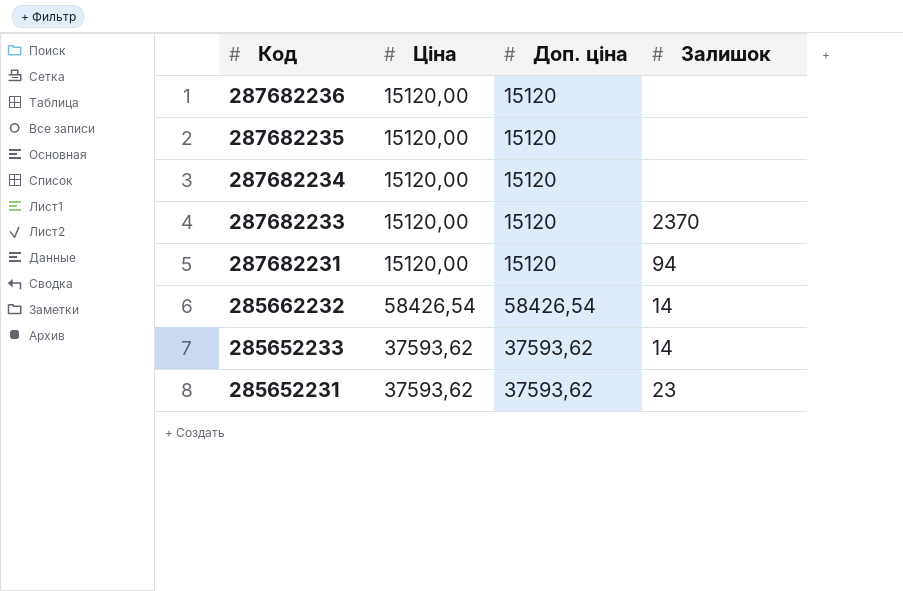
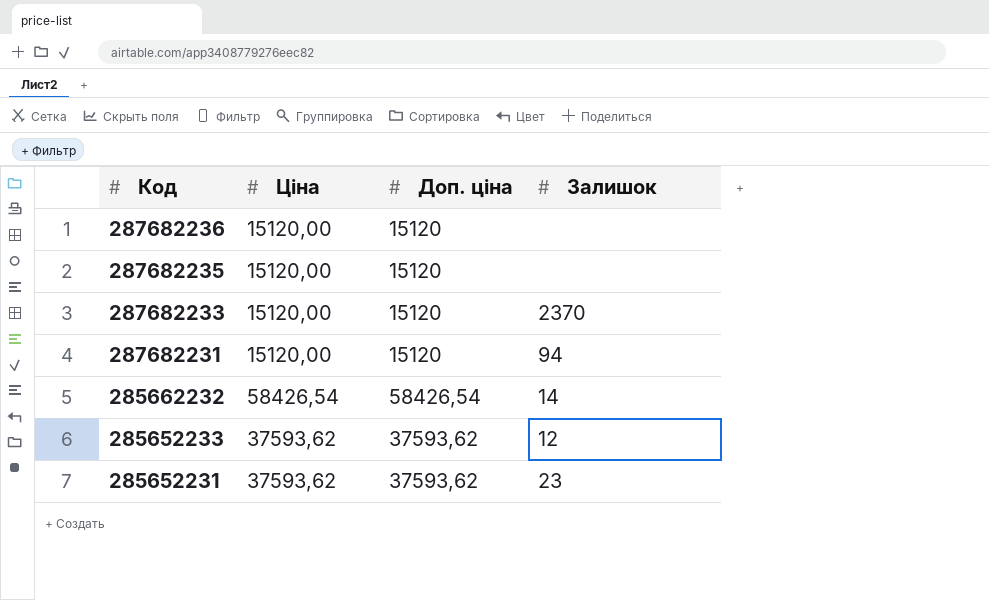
row 287682234: 15120,00 | 15120 | none -> none
285652233 | Залишок: 14 -> 12

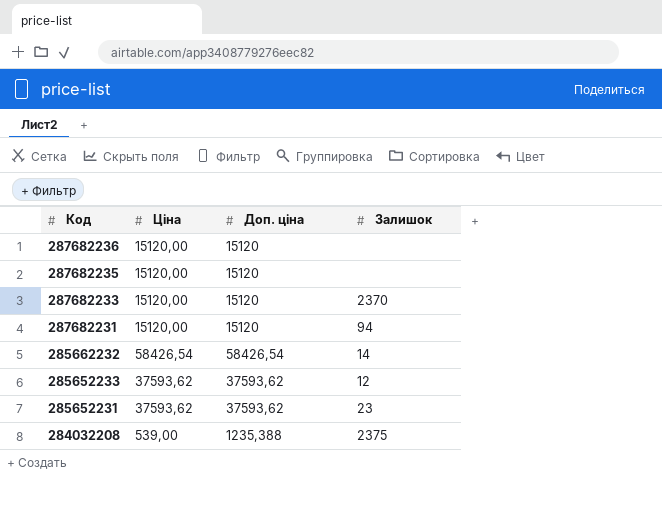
row 284032208: none -> 539,00 | 1235,388 | 2375

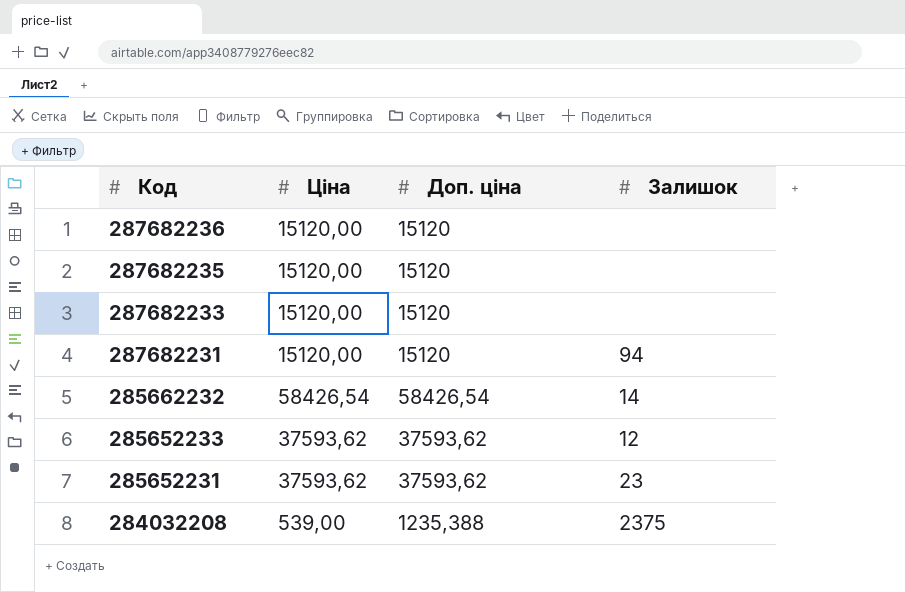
287682233 | Залишок: 2370 -> none

